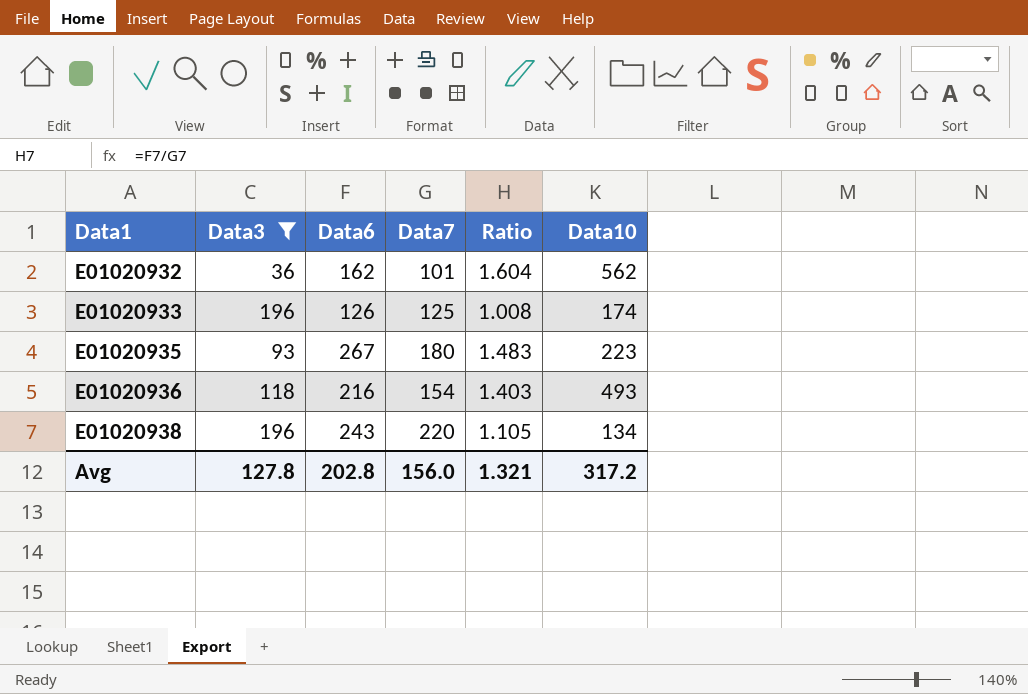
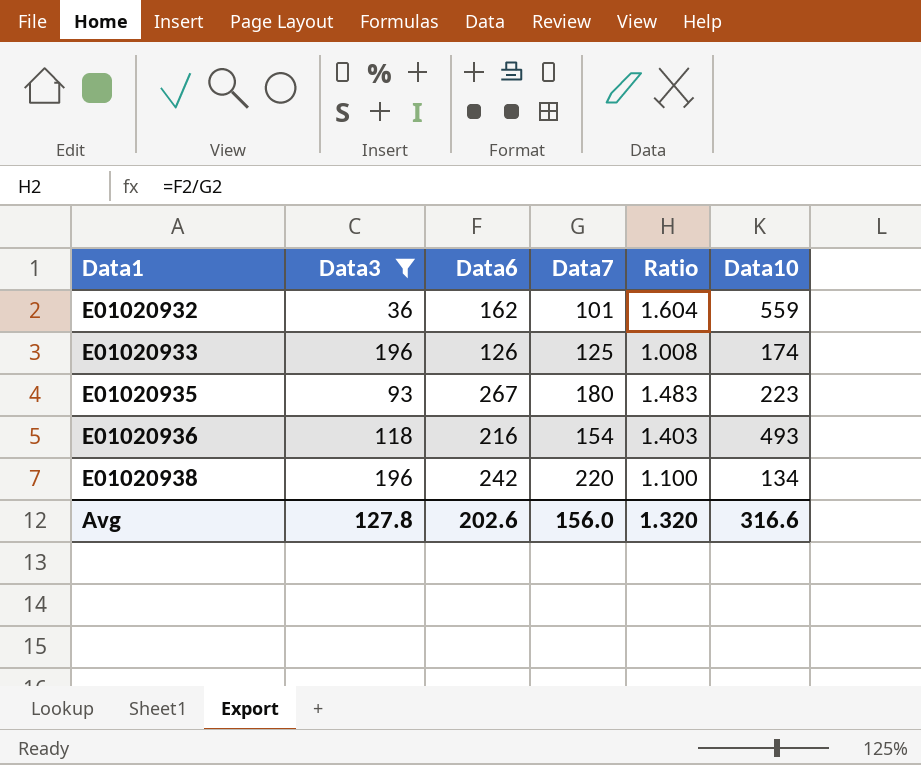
E01020932 | Data10: 562 -> 559
E01020938 | Data6: 243 -> 242
E01020938 | Ratio: 1.105 -> 1.100
Avg | Data6: 202.8 -> 202.6
Avg | Ratio: 1.321 -> 1.320
Avg | Data10: 317.2 -> 316.6

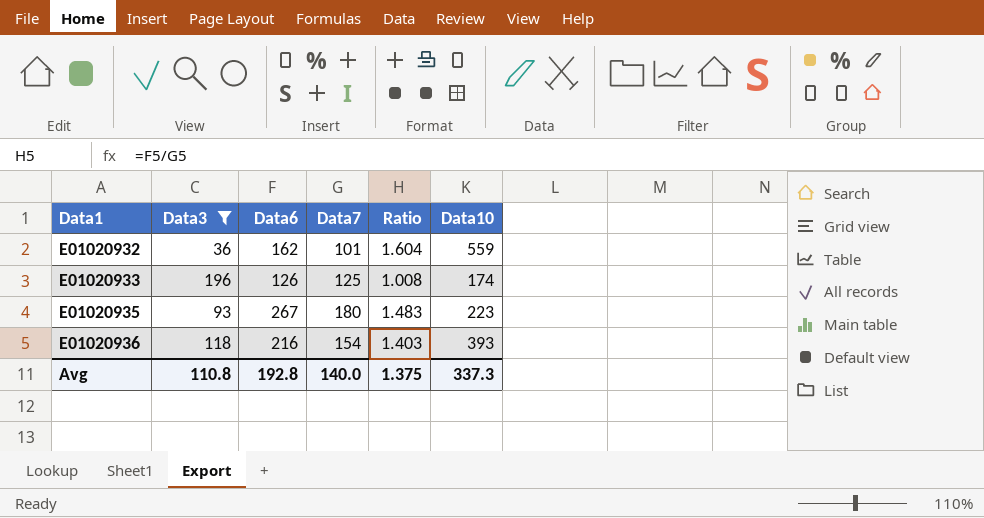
row E01020938: 196 | 242 | 220 | 1.100 | 134 -> none
E01020936 | Data10: 493 -> 393
Avg | Data3: 127.8 -> 110.8
Avg | Data6: 202.6 -> 192.8
Avg | Data7: 156.0 -> 140.0
Avg | Ratio: 1.320 -> 1.375
Avg | Data10: 316.6 -> 337.3

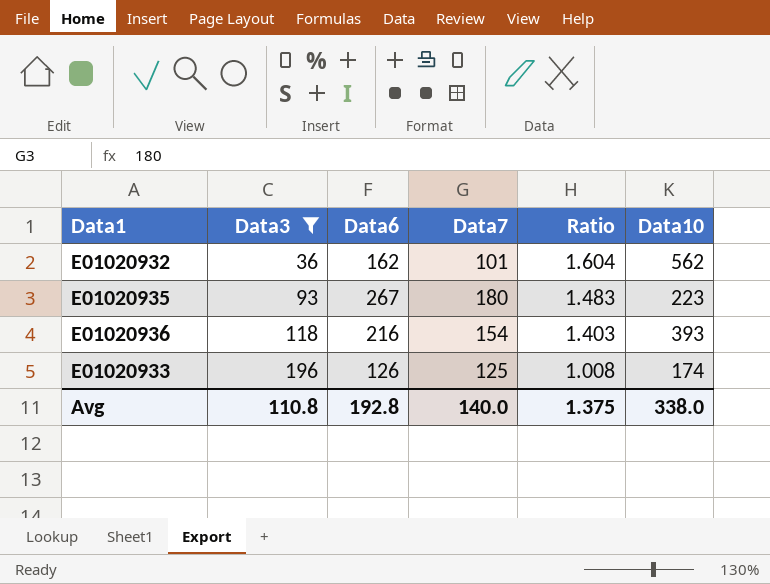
row order: Data1 ascending -> Data3 ascending
E01020932 | Data10: 559 -> 562
Avg | Data10: 337.3 -> 338.0

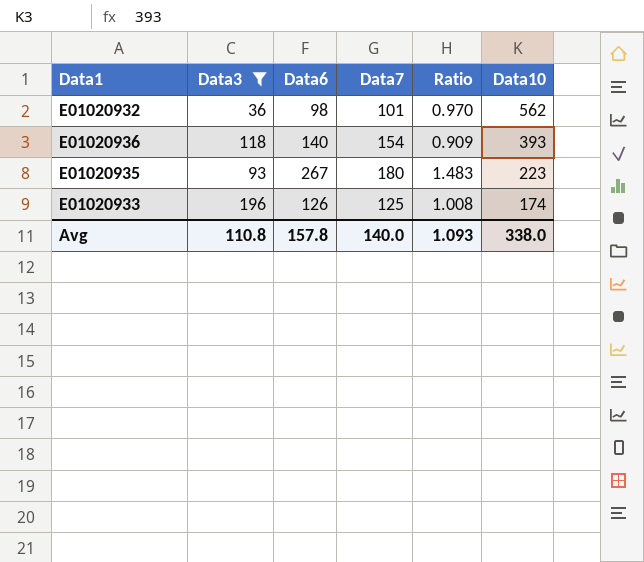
row order: Data3 ascending -> Data10 descending
E01020932 | Data6: 162 -> 98
E01020932 | Ratio: 1.604 -> 0.970
E01020936 | Data6: 216 -> 140
E01020936 | Ratio: 1.403 -> 0.909
Avg | Data6: 192.8 -> 157.8
Avg | Ratio: 1.375 -> 1.093

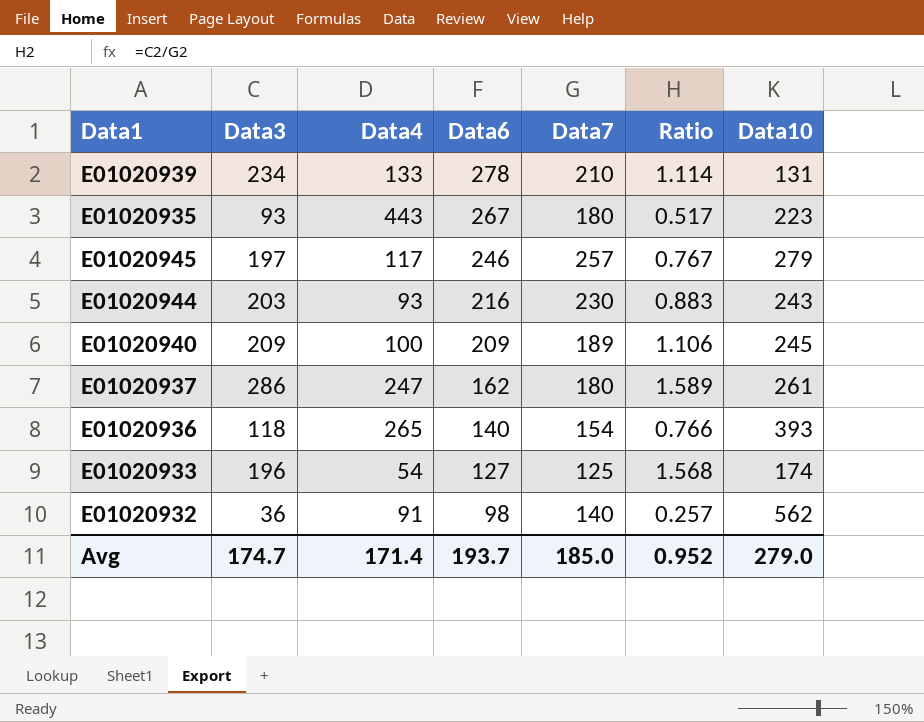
filter: Data3 <= 196 -> none
row order: Data10 descending -> Data6 descending
column Data4 | position: none -> 3
column Ratio | formula: [Data6] / [Data7] -> [Data3] / [Data7]
E01020933 | Data6: 126 -> 127
E01020932 | Data7: 101 -> 140
Avg | Data3: 110.8 -> 174.7
Avg | Data6: 157.8 -> 193.7
Avg | Data7: 140.0 -> 185.0
Avg | Ratio: 1.093 -> 0.952
Avg | Data10: 338.0 -> 279.0

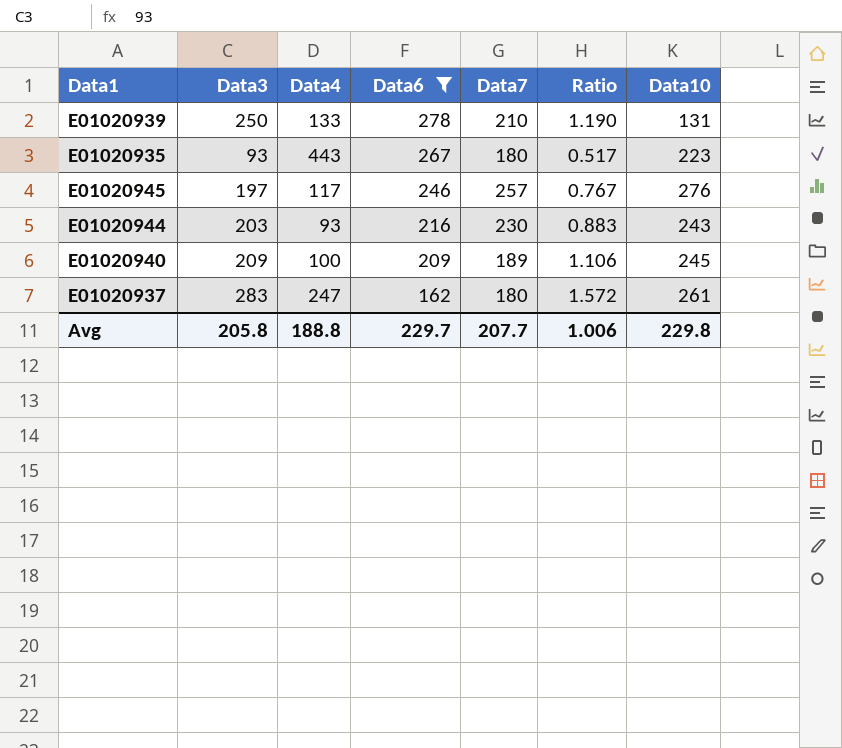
filter: none -> Data6 >= 162
E01020939 | Data3: 234 -> 250
E01020939 | Ratio: 1.114 -> 1.190
E01020945 | Data10: 279 -> 276
E01020937 | Data3: 286 -> 283
E01020937 | Ratio: 1.589 -> 1.572
Avg | Data3: 174.7 -> 205.8
Avg | Data4: 171.4 -> 188.8
Avg | Data6: 193.7 -> 229.7
Avg | Data7: 185.0 -> 207.7
Avg | Ratio: 0.952 -> 1.006
Avg | Data10: 279.0 -> 229.8

